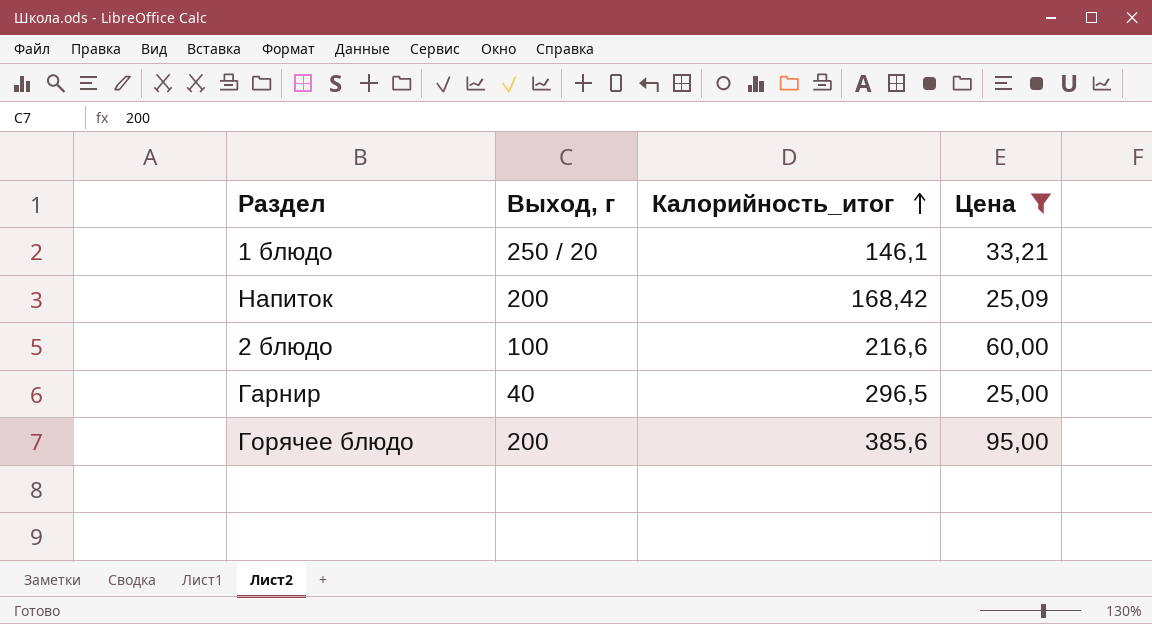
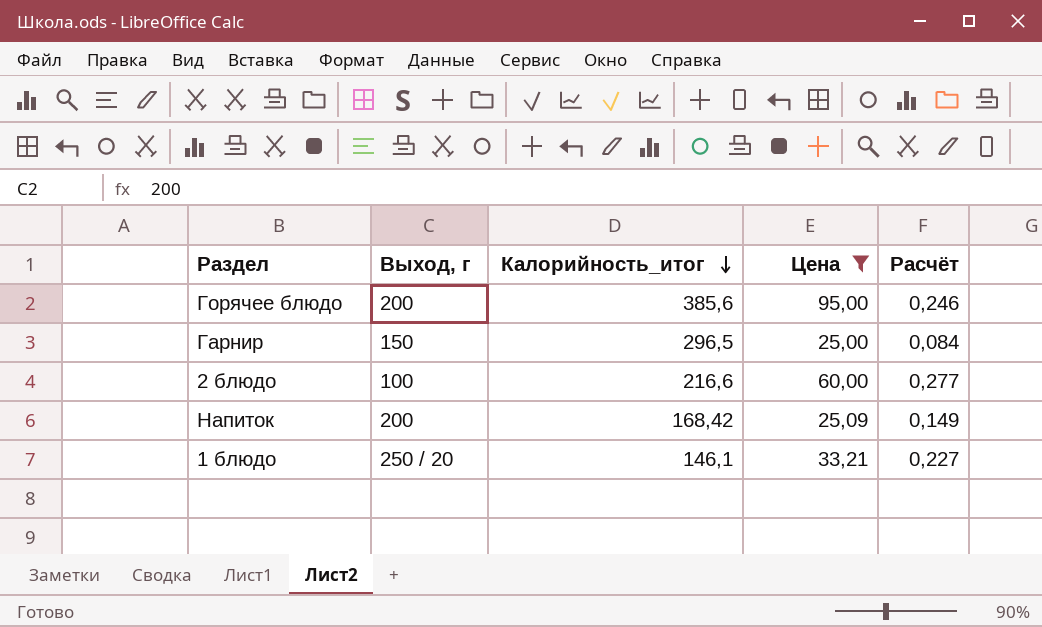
row order: Калорийность_итог ascending -> Калорийность_итог descending
column Расчёт | formula: none -> [Цена] / [Калорийность_итог]
Гарнир | Выход, г: 40 -> 150

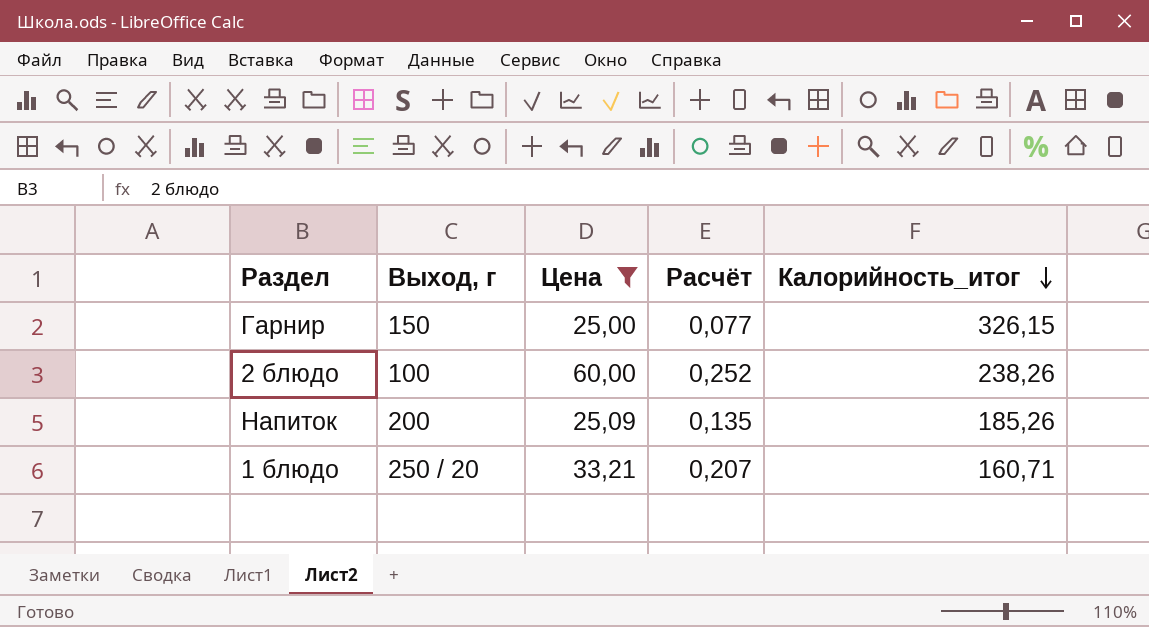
column Калорийность_итог | position: 3 -> 5
row Горячее блюдо: 200 | 385,6 | 95,00 | 0,246 -> none
Гарнир | Расчёт: 0,084 -> 0,077
Гарнир | Калорийность_итог: 296,5 -> 326,15
2 блюдо | Расчёт: 0,277 -> 0,252
2 блюдо | Калорийность_итог: 216,6 -> 238,26
Напиток | Расчёт: 0,149 -> 0,135
Напиток | Калорийность_итог: 168,42 -> 185,26
1 блюдо | Расчёт: 0,227 -> 0,207
1 блюдо | Калорийность_итог: 146,1 -> 160,71

